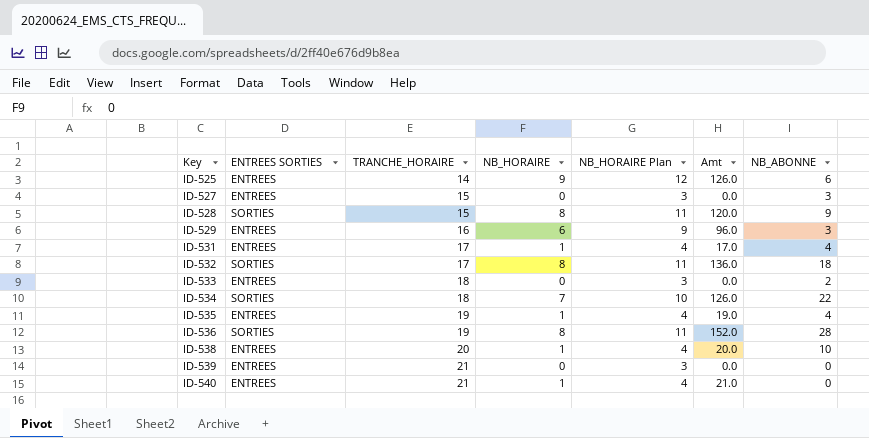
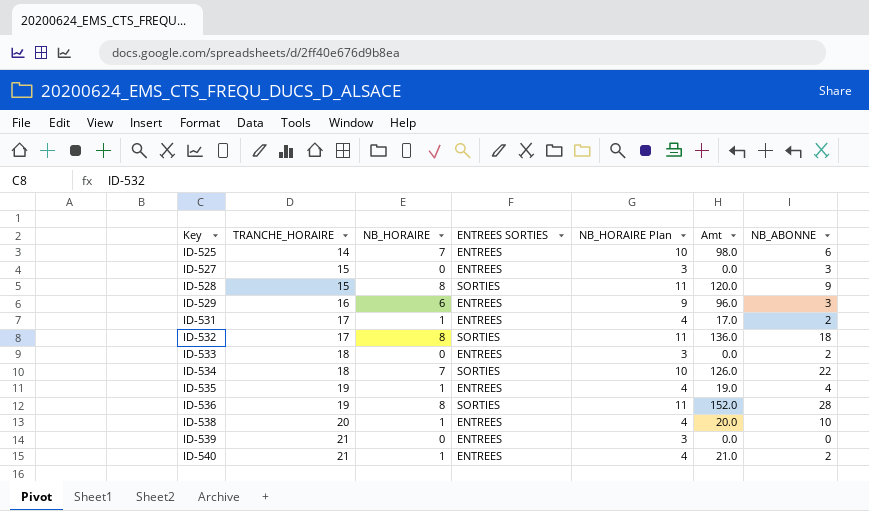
column ENTREES SORTIES | position: 2 -> 4
ID-525 | NB_HORAIRE: 9 -> 7
ID-525 | NB_HORAIRE Plan: 12 -> 10
ID-525 | Amt: 126.0 -> 98.0
ID-531 | NB_ABONNE: 4 -> 2
ID-540 | NB_ABONNE: 0 -> 2

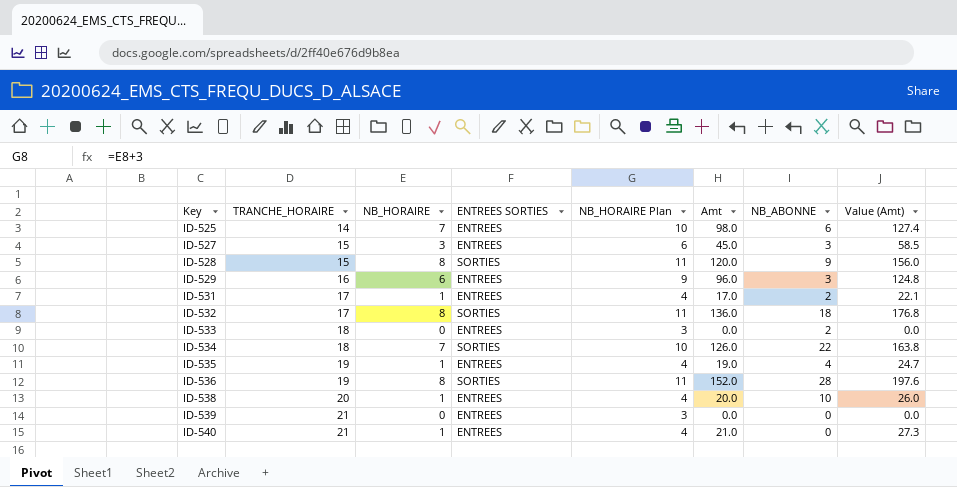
column Value (Amt) | formula: none -> [Amt] * 1.3
ID-527 | NB_HORAIRE: 0 -> 3
ID-527 | NB_HORAIRE Plan: 3 -> 6
ID-527 | Amt: 0.0 -> 45.0
ID-540 | NB_ABONNE: 2 -> 0

